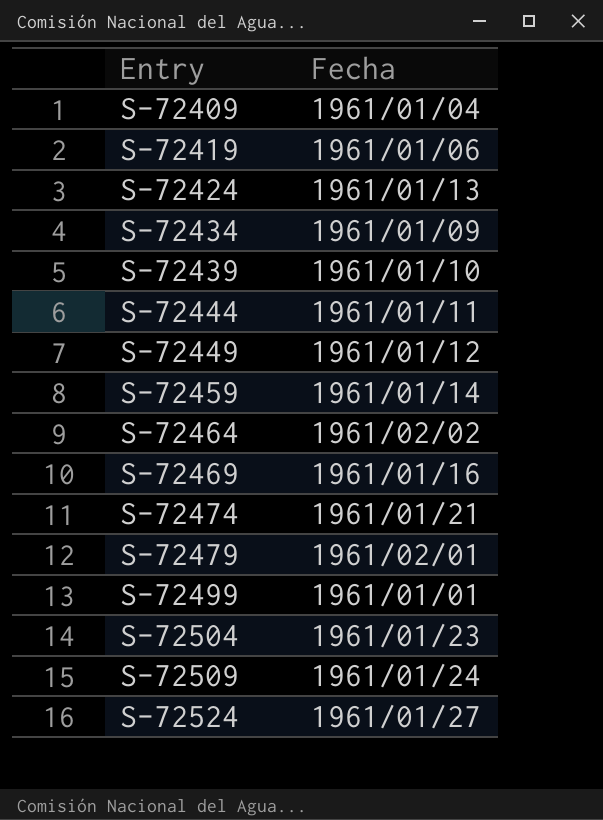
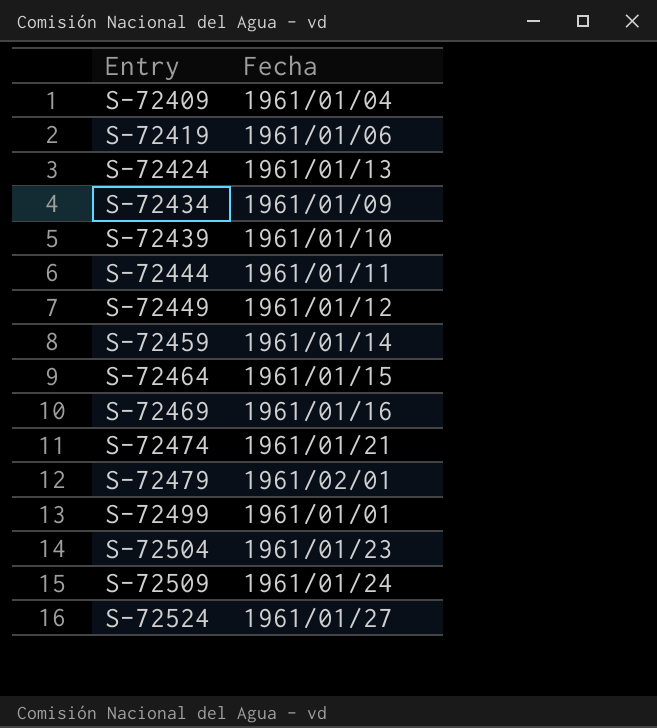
S-72464 | Fecha: 1961/02/02 -> 1961/01/15

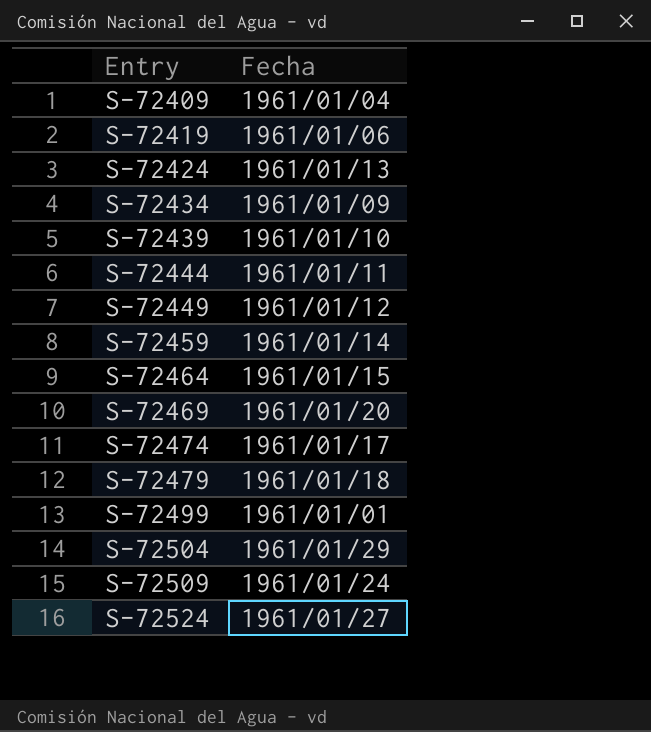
S-72469 | Fecha: 1961/01/16 -> 1961/01/20
S-72474 | Fecha: 1961/01/21 -> 1961/01/17
S-72479 | Fecha: 1961/02/01 -> 1961/01/18
S-72504 | Fecha: 1961/01/23 -> 1961/01/29

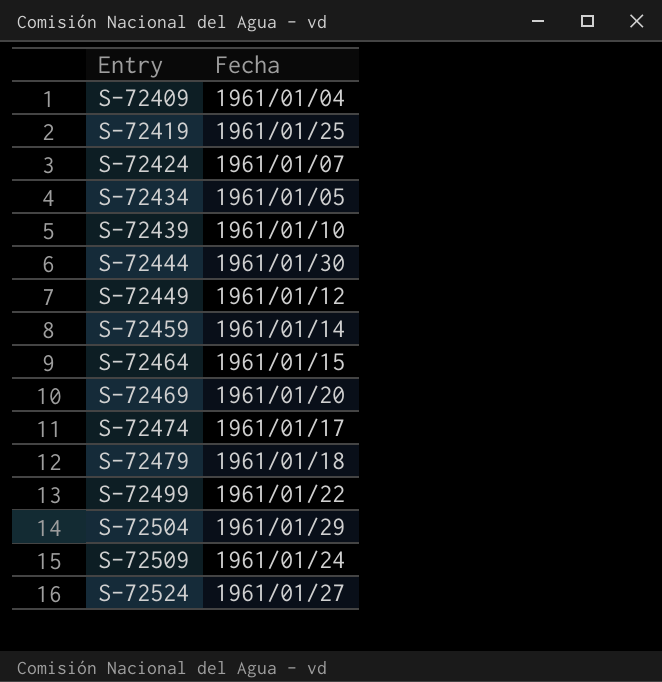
S-72419 | Fecha: 1961/01/06 -> 1961/01/25
S-72424 | Fecha: 1961/01/13 -> 1961/01/07
S-72434 | Fecha: 1961/01/09 -> 1961/01/05
S-72444 | Fecha: 1961/01/11 -> 1961/01/30
S-72499 | Fecha: 1961/01/01 -> 1961/01/22

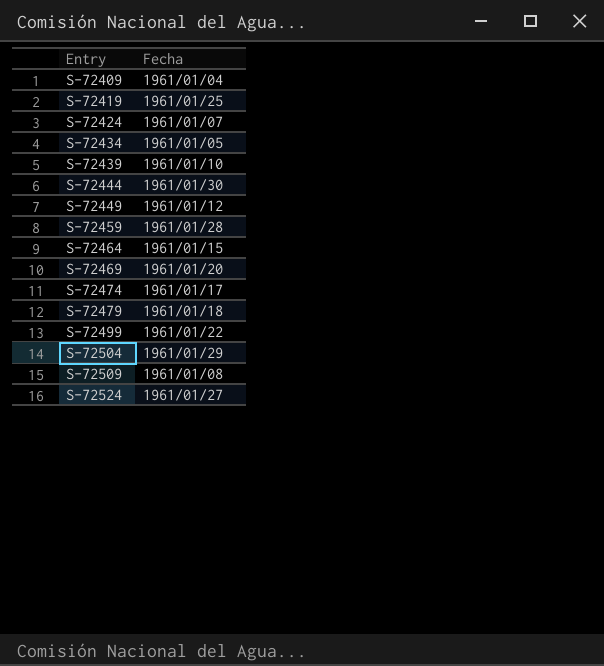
S-72459 | Fecha: 1961/01/14 -> 1961/01/28
S-72509 | Fecha: 1961/01/24 -> 1961/01/08

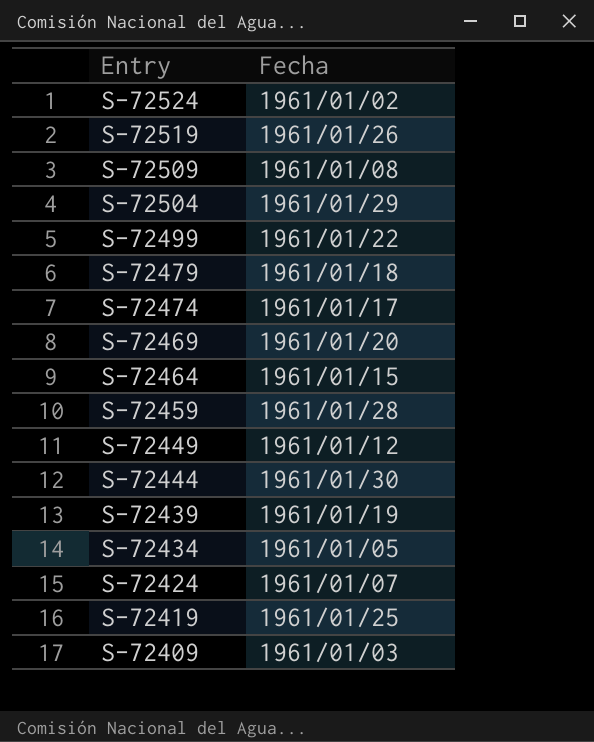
row order: Entry ascending -> Entry descending
S-72524 | Fecha: 1961/01/27 -> 1961/01/02
row S-72519: none -> 1961/01/26
S-72439 | Fecha: 1961/01/10 -> 1961/01/19
S-72409 | Fecha: 1961/01/04 -> 1961/01/03

